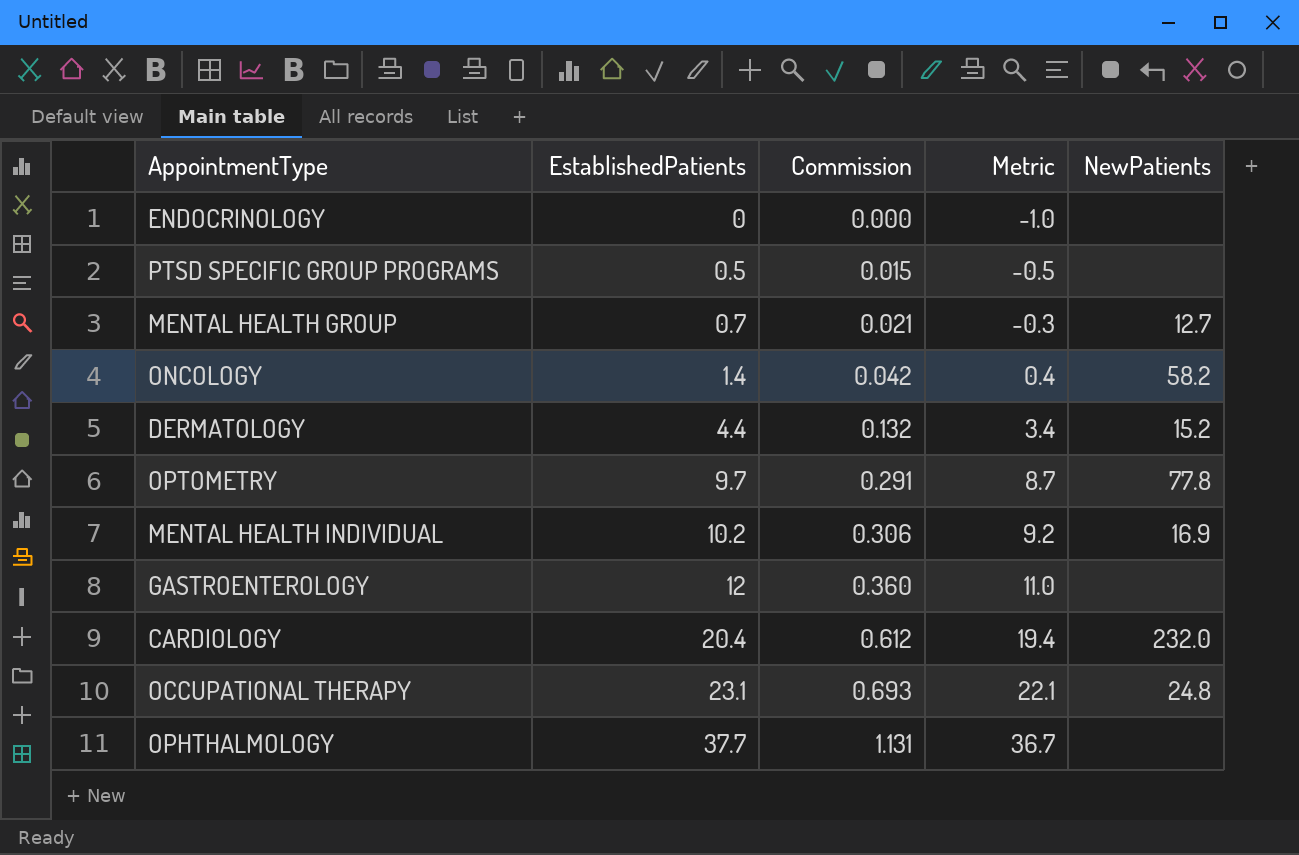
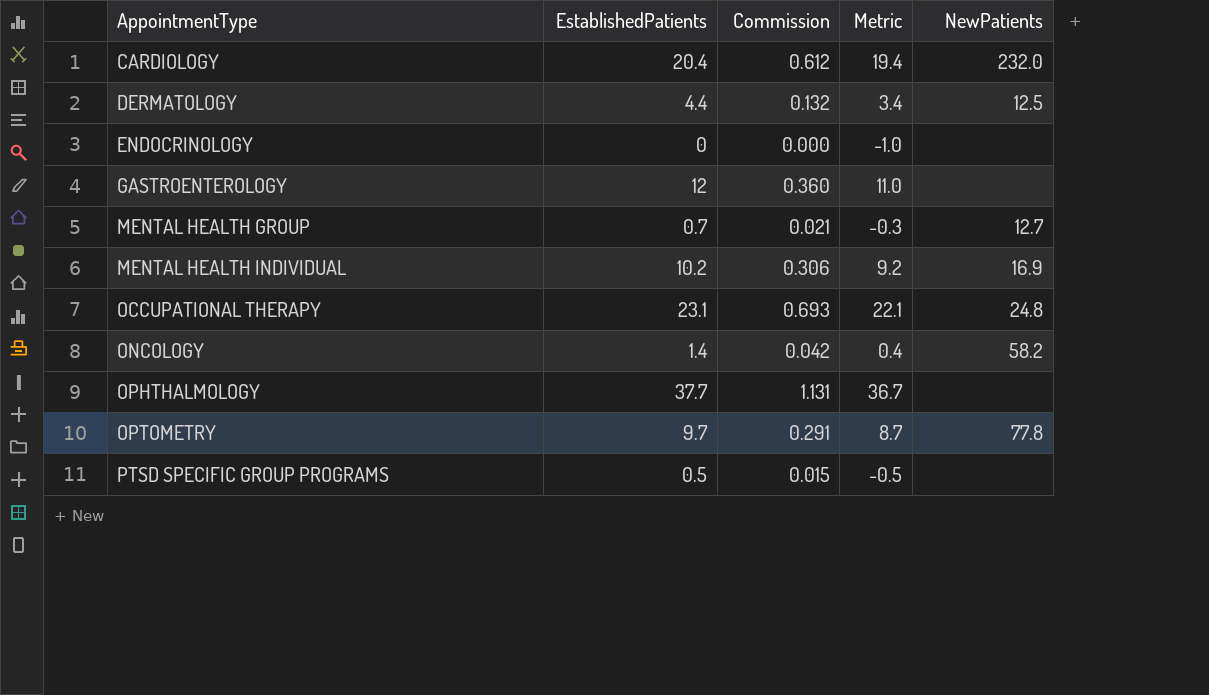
row order: EstablishedPatients ascending -> AppointmentType ascending
DERMATOLOGY | NewPatients: 15.2 -> 12.5

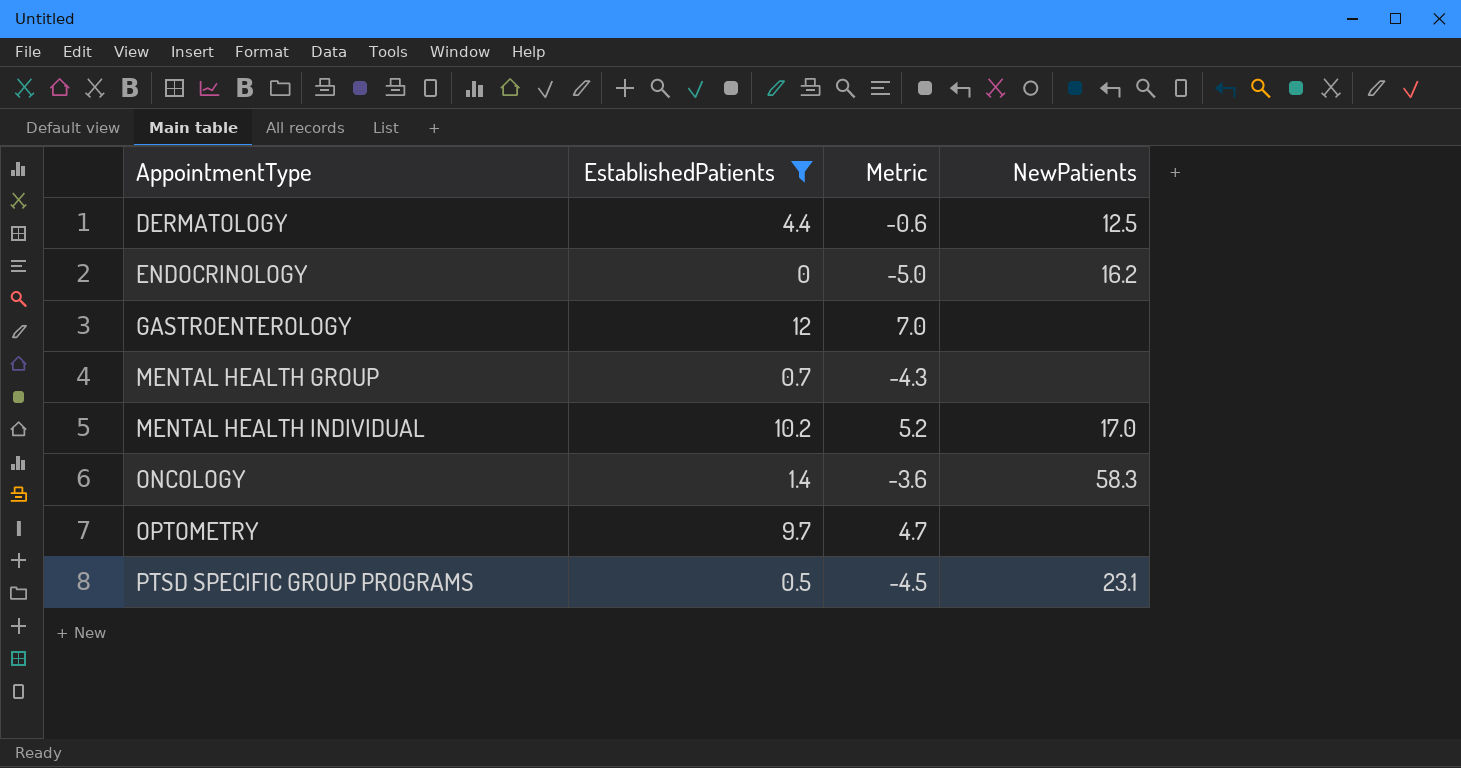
filter: none -> EstablishedPatients <= 12
column Commission | formula: [EstablishedPatients] * 0.03 -> none
column Metric | formula: [EstablishedPatients] - 1 -> [EstablishedPatients] - 5
ENDOCRINOLOGY | NewPatients: none -> 16.2
MENTAL HEALTH GROUP | NewPatients: 12.7 -> none
MENTAL HEALTH INDIVIDUAL | NewPatients: 16.9 -> 17.0
ONCOLOGY | NewPatients: 58.2 -> 58.3
OPTOMETRY | NewPatients: 77.8 -> none
PTSD SPECIFIC GROUP PROGRAMS | NewPatients: none -> 23.1

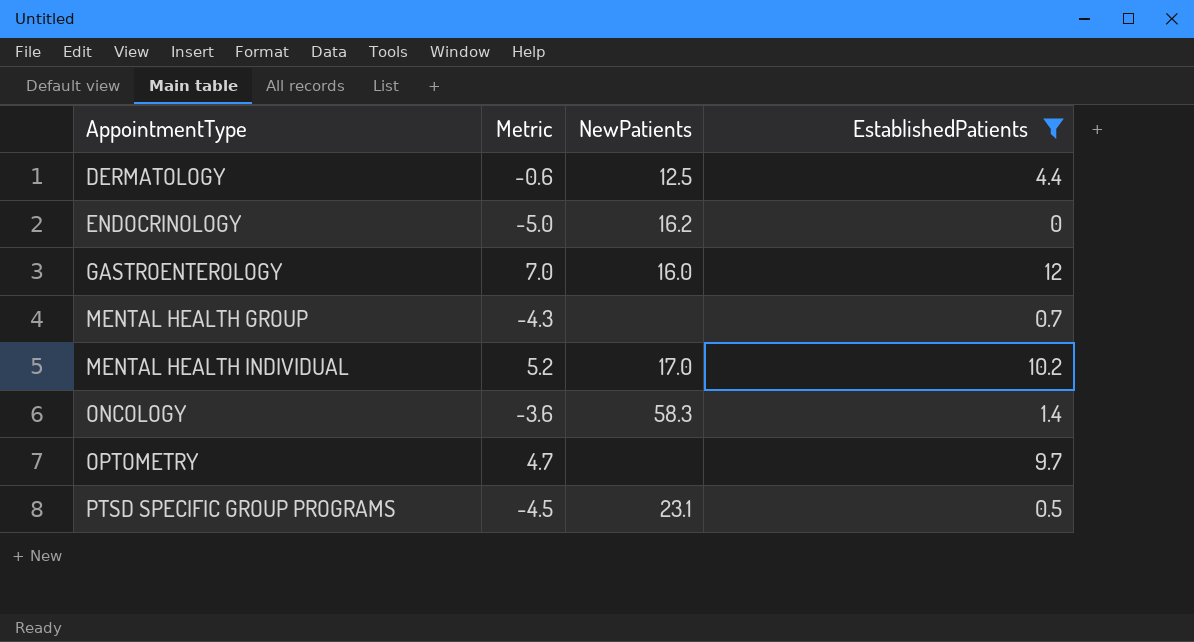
column EstablishedPatients | position: 2 -> 4
GASTROENTEROLOGY | NewPatients: none -> 16.0

